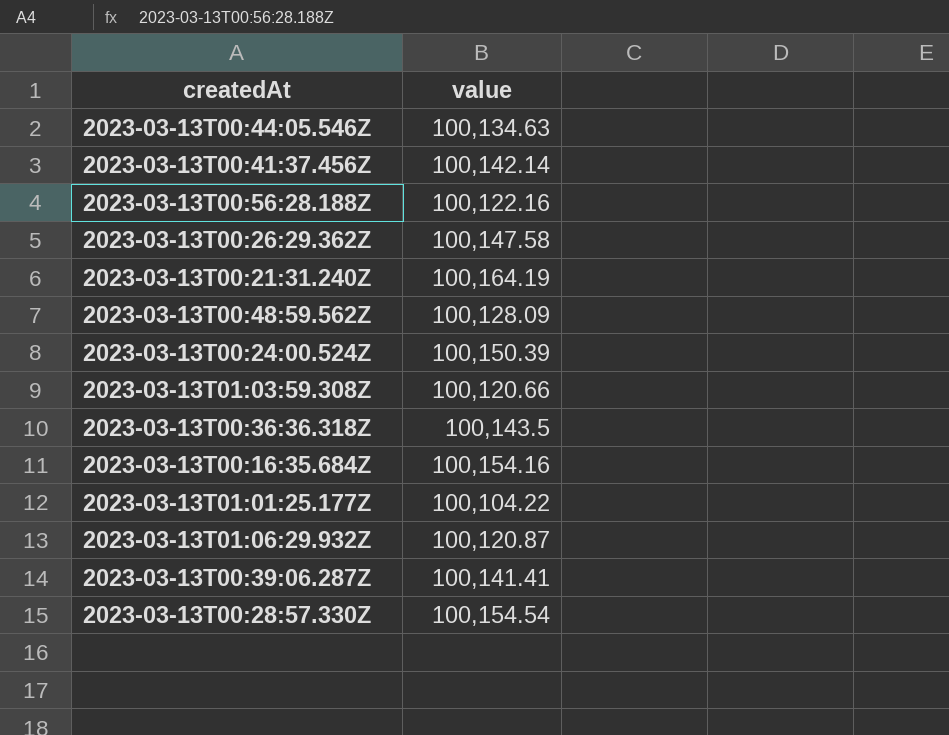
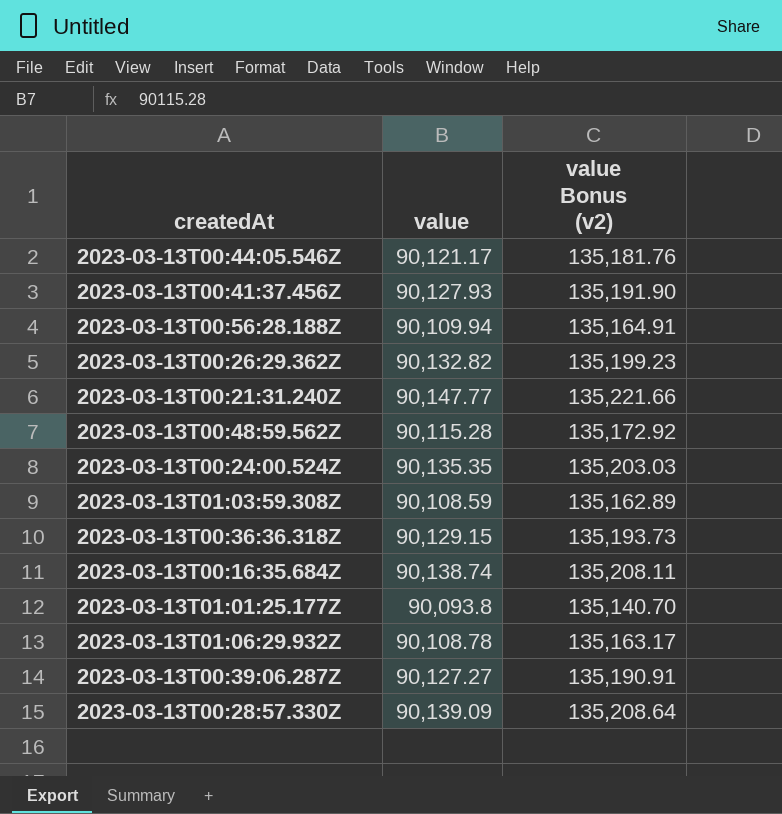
column value Bonus (v2) | formula: none -> [value] * 1.5
2023-03-13T00:44:05.546Z | value: 100,134.63 -> 90,121.17
2023-03-13T00:41:37.456Z | value: 100,142.14 -> 90,127.93
2023-03-13T00:56:28.188Z | value: 100,122.16 -> 90,109.94
2023-03-13T00:26:29.362Z | value: 100,147.58 -> 90,132.82
2023-03-13T00:21:31.240Z | value: 100,164.19 -> 90,147.77
2023-03-13T00:48:59.562Z | value: 100,128.09 -> 90,115.28
2023-03-13T00:24:00.524Z | value: 100,150.39 -> 90,135.35
2023-03-13T01:03:59.308Z | value: 100,120.66 -> 90,108.59
2023-03-13T00:36:36.318Z | value: 100,143.5 -> 90,129.15
2023-03-13T00:16:35.684Z | value: 100,154.16 -> 90,138.74
2023-03-13T01:01:25.177Z | value: 100,104.22 -> 90,093.8
2023-03-13T01:06:29.932Z | value: 100,120.87 -> 90,108.78
2023-03-13T00:39:06.287Z | value: 100,141.41 -> 90,127.27
2023-03-13T00:28:57.330Z | value: 100,154.54 -> 90,139.09

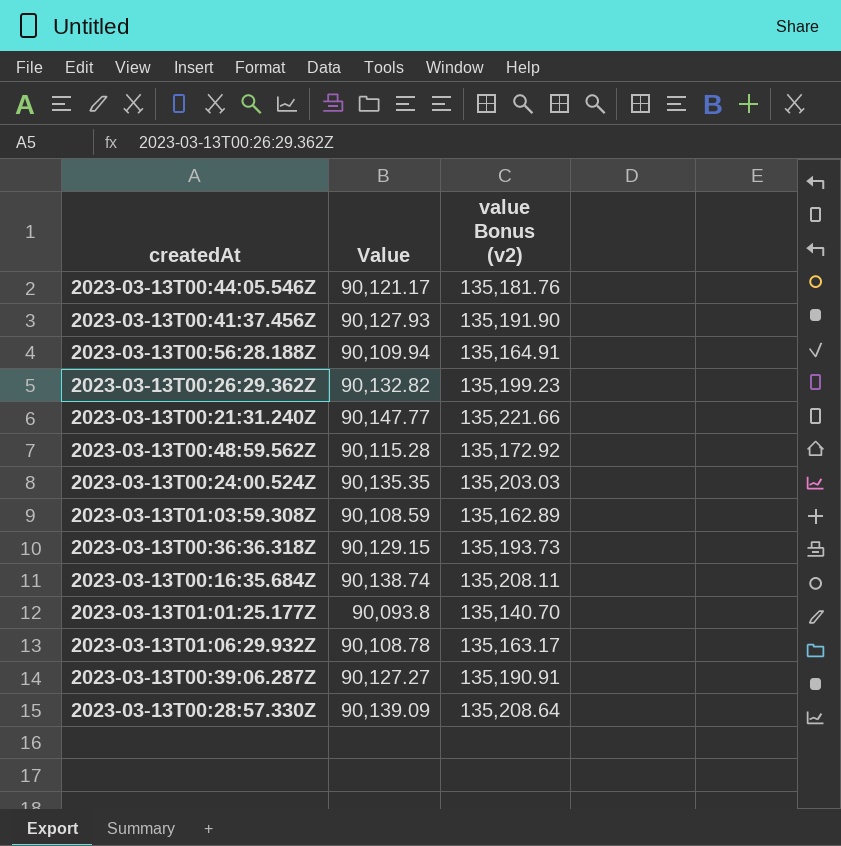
column name: value -> Value

